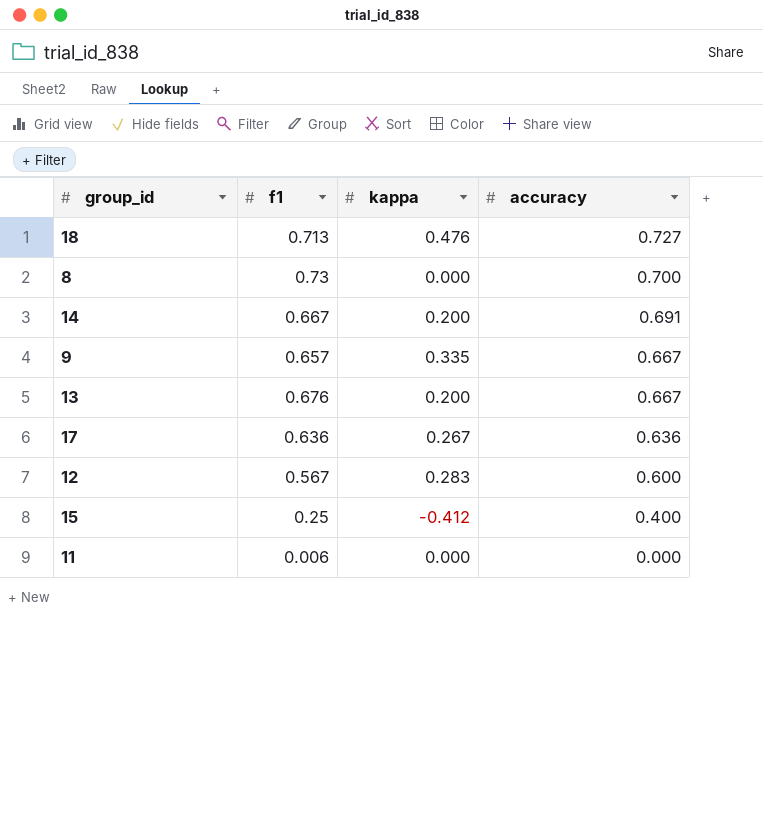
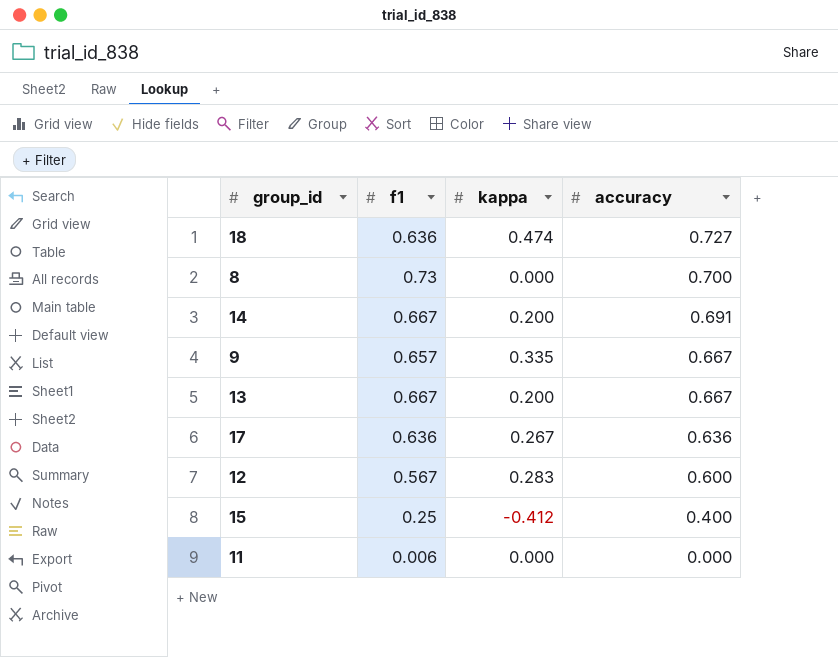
18 | f1: 0.713 -> 0.636
18 | kappa: 0.476 -> 0.474
13 | f1: 0.676 -> 0.667

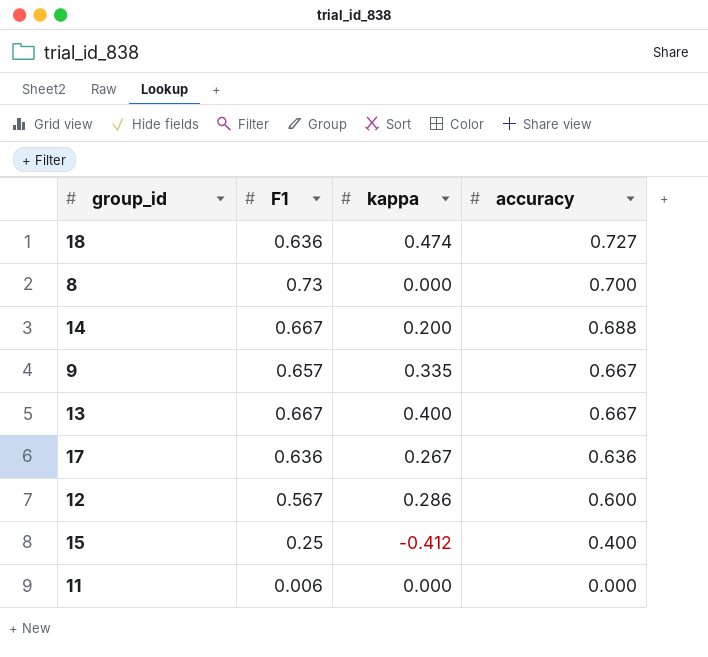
column name: f1 -> F1
14 | accuracy: 0.691 -> 0.688
13 | kappa: 0.200 -> 0.400
12 | kappa: 0.283 -> 0.286

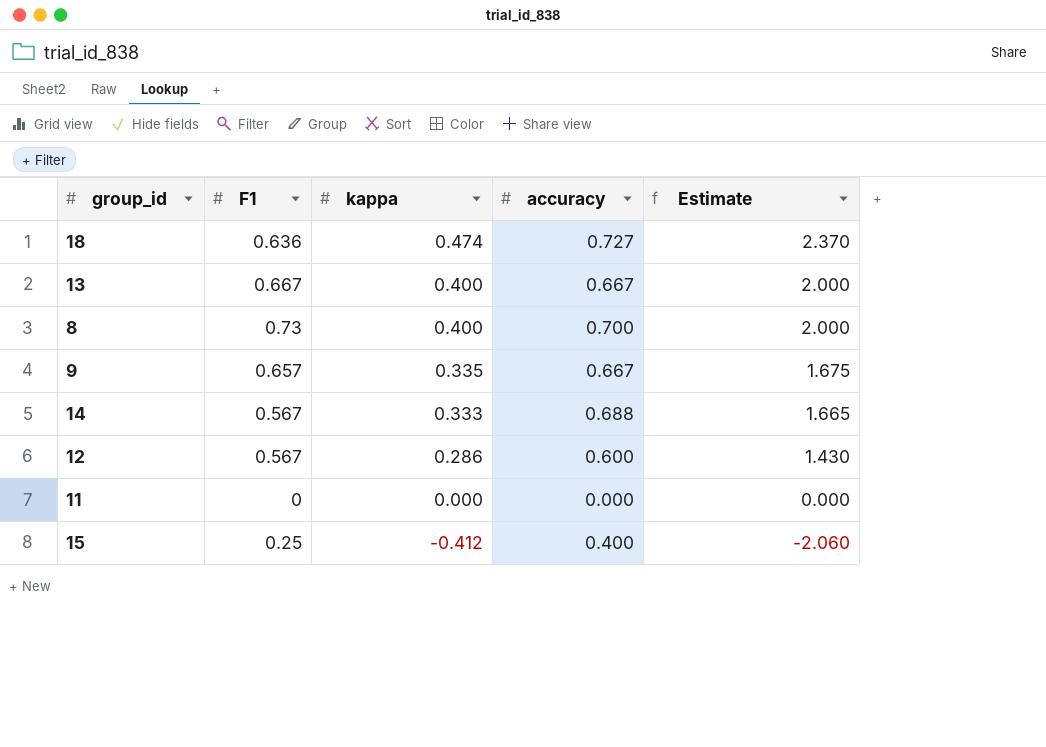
row order: accuracy descending -> kappa descending
column Estimate | formula: none -> [kappa] * 5
row 17: 0.636 | 0.267 | 0.636 -> none
8 | kappa: 0.000 -> 0.400
14 | F1: 0.667 -> 0.567
14 | kappa: 0.200 -> 0.333
11 | F1: 0.006 -> 0

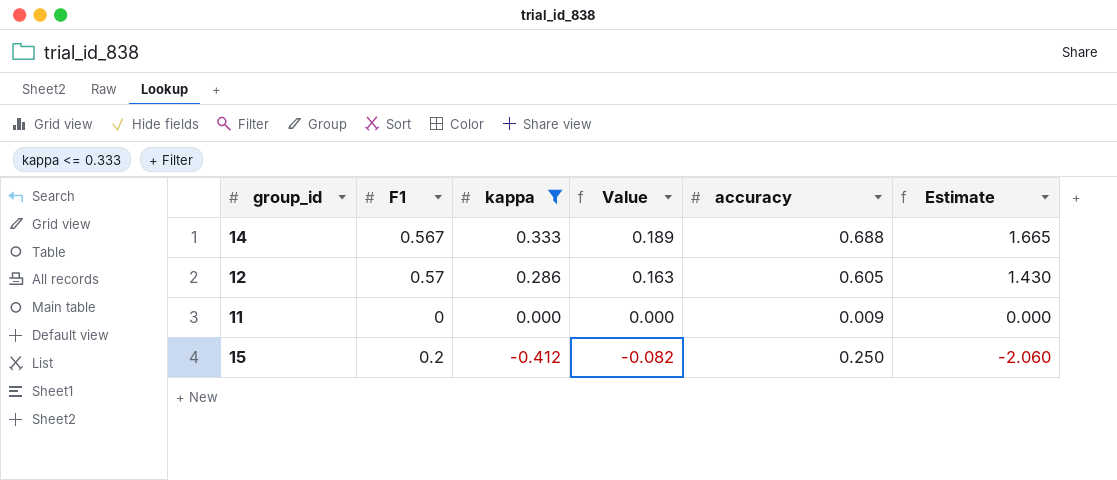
filter: none -> kappa <= 0.333
column Value | formula: none -> [F1] * [kappa]
12 | F1: 0.567 -> 0.57
12 | accuracy: 0.600 -> 0.605
11 | accuracy: 0.000 -> 0.009
15 | F1: 0.25 -> 0.2
15 | accuracy: 0.400 -> 0.250

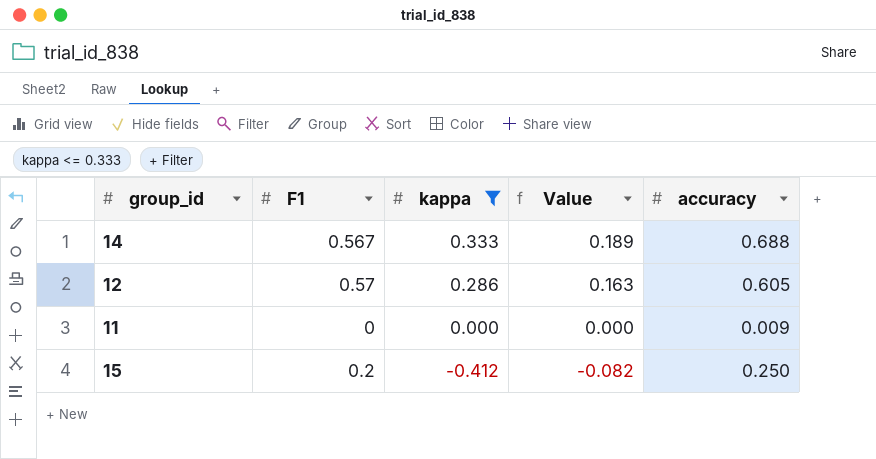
column Estimate | formula: [kappa] * 5 -> none

